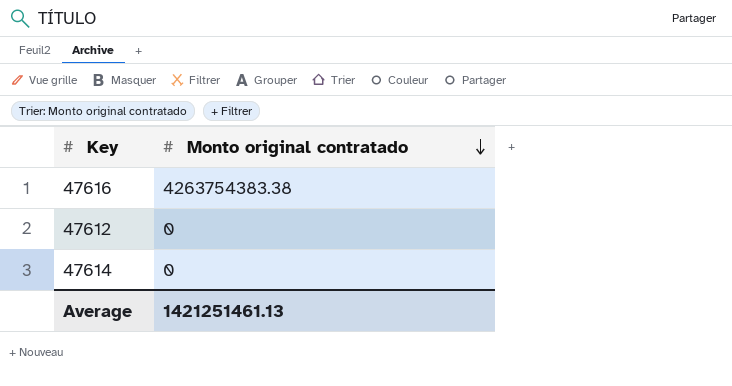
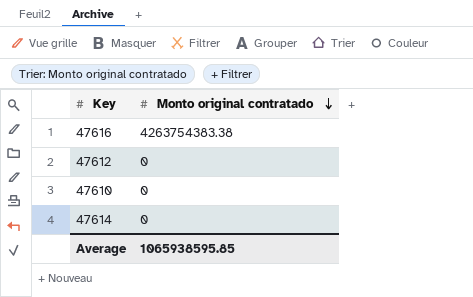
row 47610: none -> 0
Average | Monto original contratado: 1421251461.13 -> 1065938595.85

